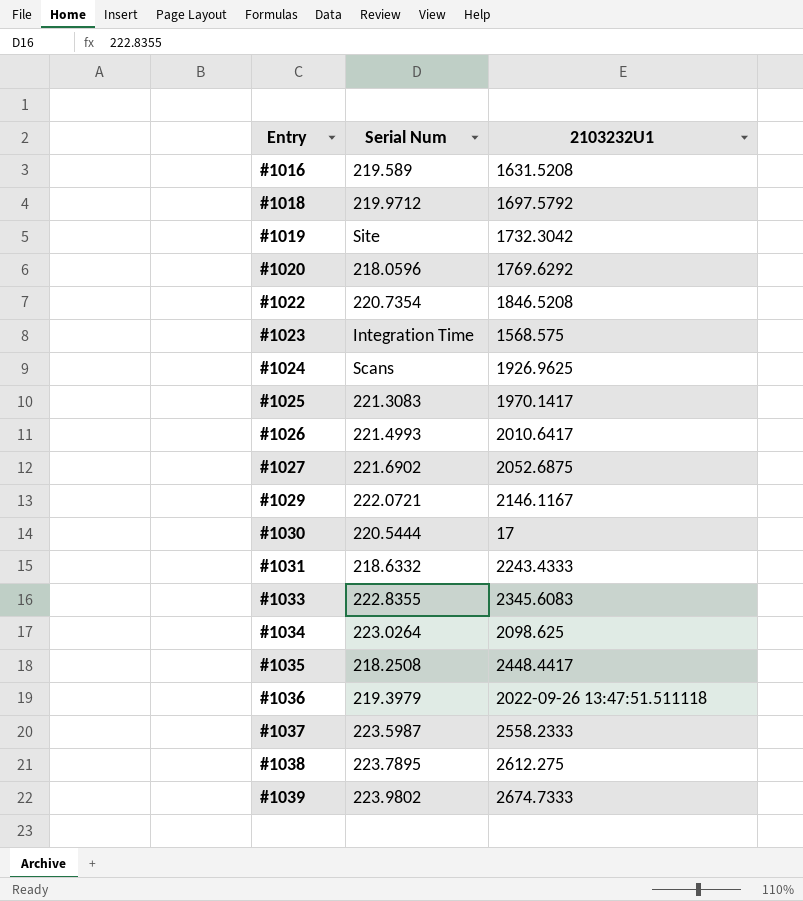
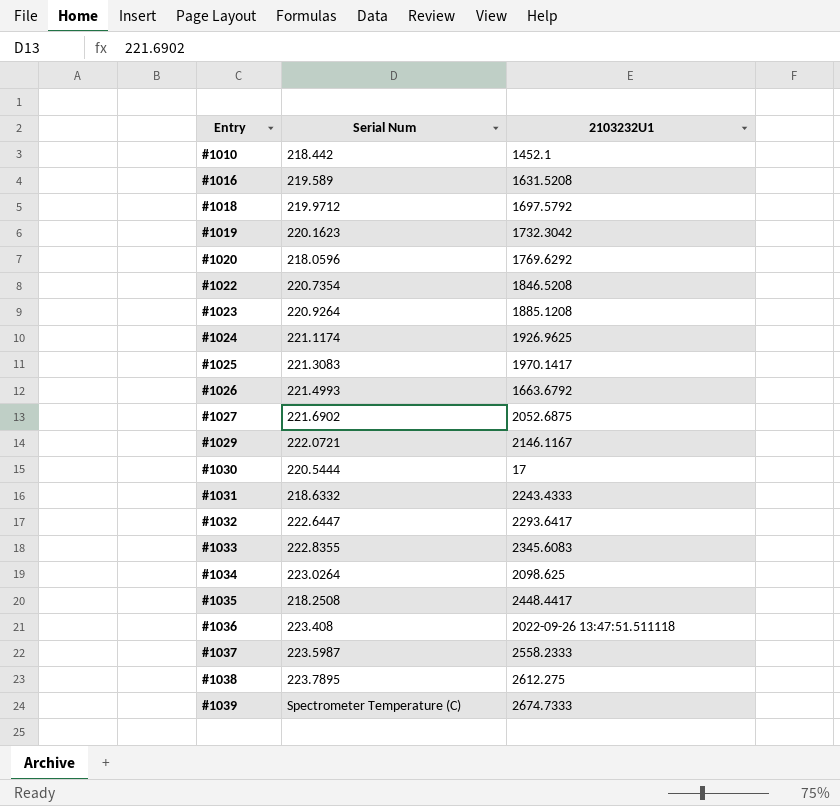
row #1010: none -> 218.442 | 1452.1
#1019 | Serial Num: Site -> 220.1623
#1023 | Serial Num: Integration Time -> 220.9264
#1023 | 2103232U1: 1568.575 -> 1885.1208
#1024 | Serial Num: Scans -> 221.1174
#1026 | 2103232U1: 2010.6417 -> 1663.6792
row #1032: none -> 222.6447 | 2293.6417
#1036 | Serial Num: 219.3979 -> 223.408
#1039 | Serial Num: 223.9802 -> Spectrometer Temperature (C)

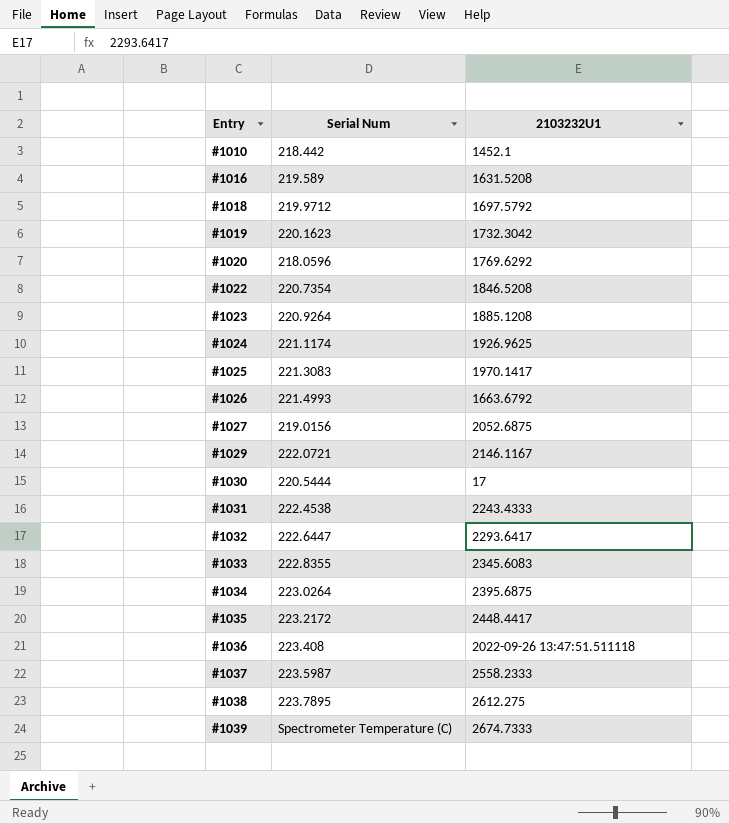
#1027 | Serial Num: 221.6902 -> 219.0156
#1031 | Serial Num: 218.6332 -> 222.4538
#1034 | 2103232U1: 2098.625 -> 2395.6875
#1035 | Serial Num: 218.2508 -> 223.2172

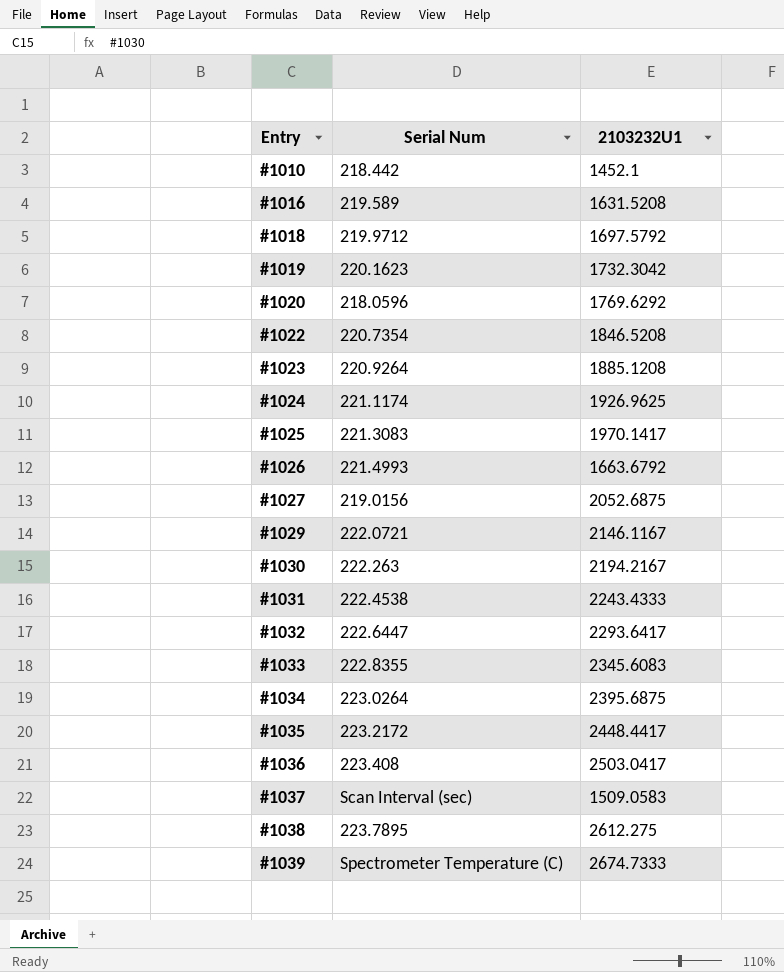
#1030 | Serial Num: 220.5444 -> 222.263
#1030 | 2103232U1: 17 -> 2194.2167
#1036 | 2103232U1: 2022-09-26 13:47:51.511118 -> 2503.0417
#1037 | Serial Num: 223.5987 -> Scan Interval (sec)
#1037 | 2103232U1: 2558.2333 -> 1509.0583

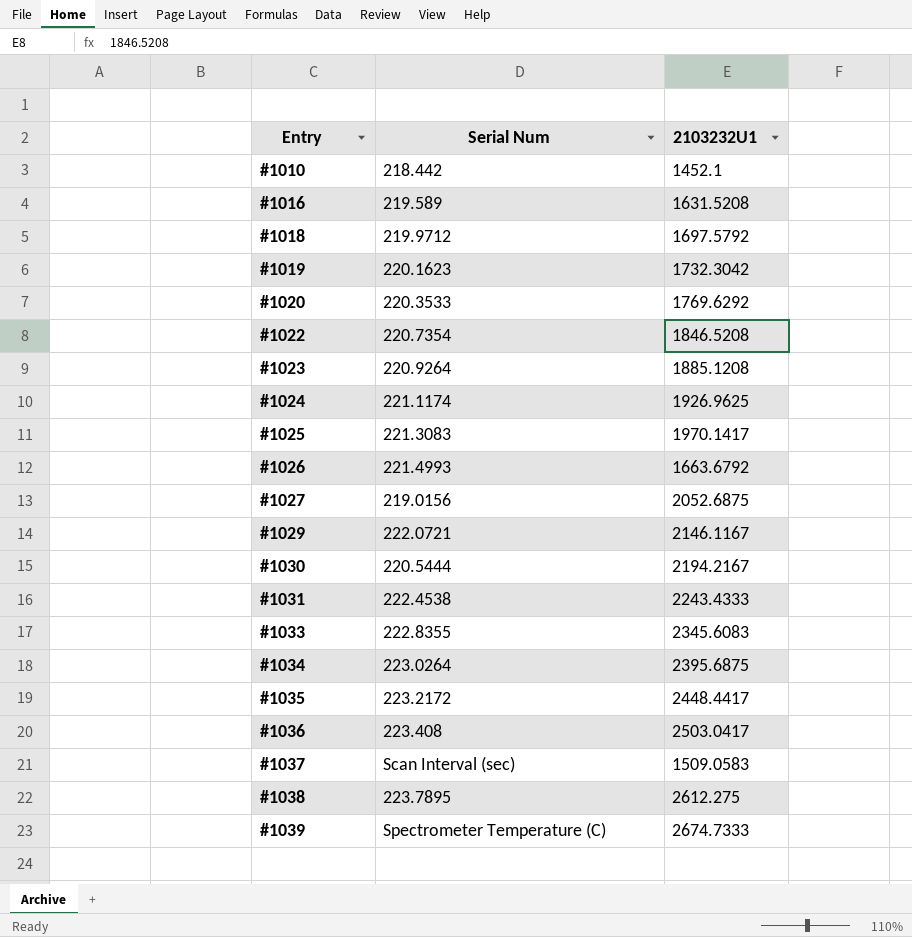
row #1032: 222.6447 | 2293.6417 -> none
#1020 | Serial Num: 218.0596 -> 220.3533
#1030 | Serial Num: 222.263 -> 220.5444

